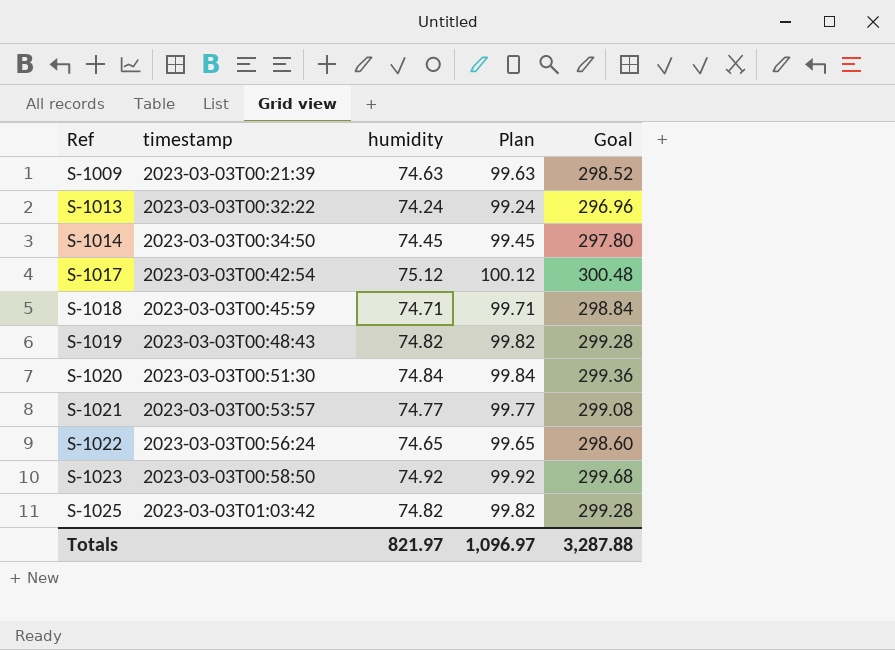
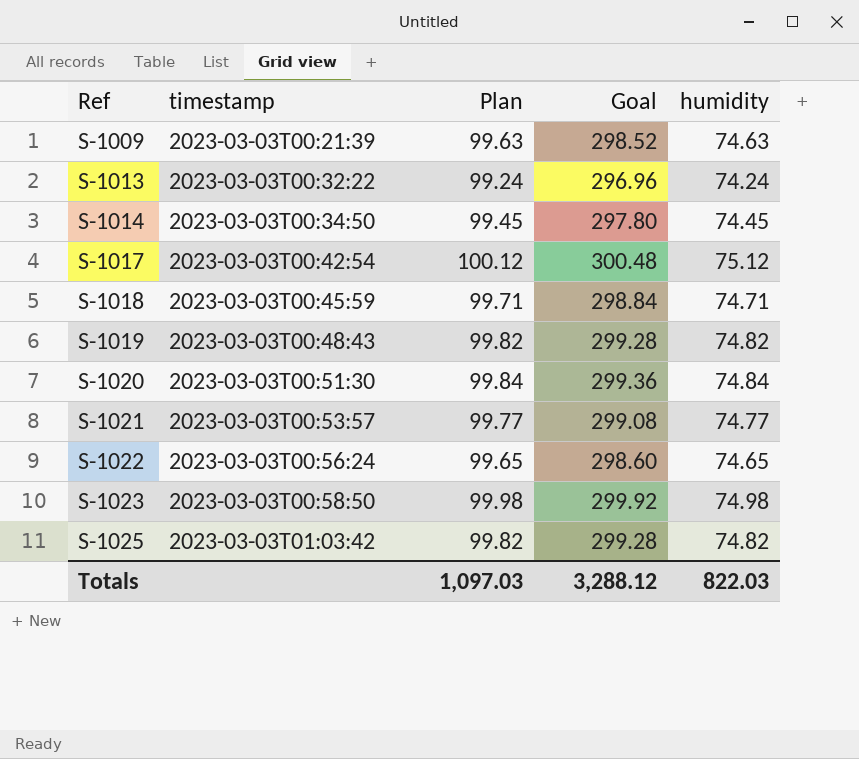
column humidity | position: 3 -> 5
S-1023 | Plan: 99.92 -> 99.98
S-1023 | Goal: 299.68 -> 299.92
S-1023 | humidity: 74.92 -> 74.98
Totals | Plan: 1,096.97 -> 1,097.03
Totals | Goal: 3,287.88 -> 3,288.12
Totals | humidity: 821.97 -> 822.03

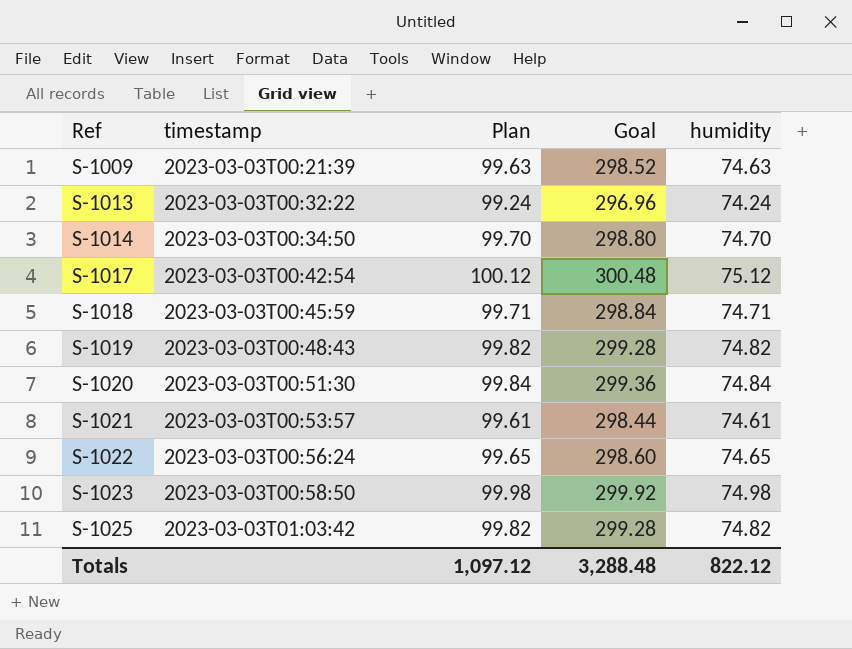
S-1014 | Plan: 99.45 -> 99.70
S-1014 | Goal: 297.80 -> 298.80
S-1014 | humidity: 74.45 -> 74.70
S-1021 | Plan: 99.77 -> 99.61
S-1021 | Goal: 299.08 -> 298.44
S-1021 | humidity: 74.77 -> 74.61
Totals | Plan: 1,097.03 -> 1,097.12
Totals | Goal: 3,288.12 -> 3,288.48
Totals | humidity: 822.03 -> 822.12

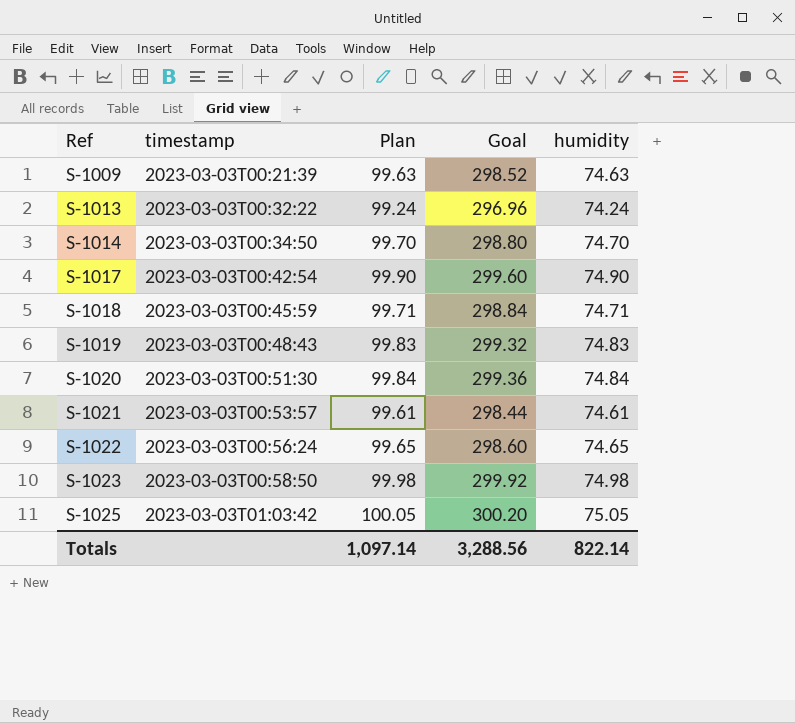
S-1017 | Plan: 100.12 -> 99.90
S-1017 | Goal: 300.48 -> 299.60
S-1017 | humidity: 75.12 -> 74.90
S-1019 | Plan: 99.82 -> 99.83
S-1019 | Goal: 299.28 -> 299.32
S-1019 | humidity: 74.82 -> 74.83
S-1025 | Plan: 99.82 -> 100.05
S-1025 | Goal: 299.28 -> 300.20
S-1025 | humidity: 74.82 -> 75.05
Totals | Plan: 1,097.12 -> 1,097.14
Totals | Goal: 3,288.48 -> 3,288.56
Totals | humidity: 822.12 -> 822.14

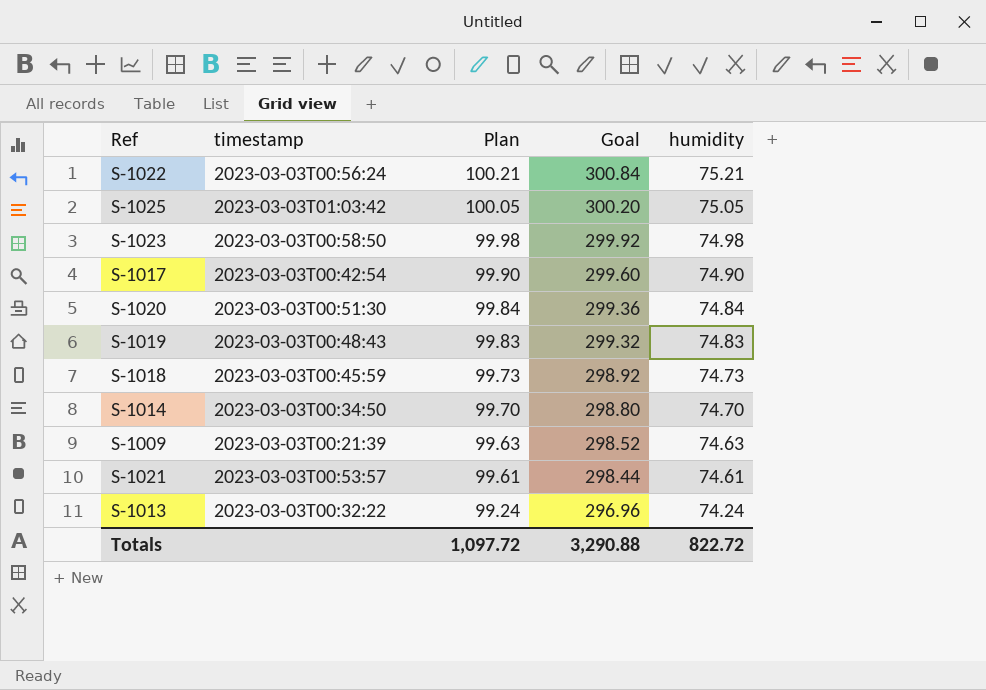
row order: Ref ascending -> Plan descending
S-1022 | Plan: 99.65 -> 100.21
S-1022 | Goal: 298.60 -> 300.84
S-1022 | humidity: 74.65 -> 75.21
S-1018 | Plan: 99.71 -> 99.73
S-1018 | Goal: 298.84 -> 298.92
S-1018 | humidity: 74.71 -> 74.73
Totals | Plan: 1,097.14 -> 1,097.72
Totals | Goal: 3,288.56 -> 3,290.88
Totals | humidity: 822.14 -> 822.72

